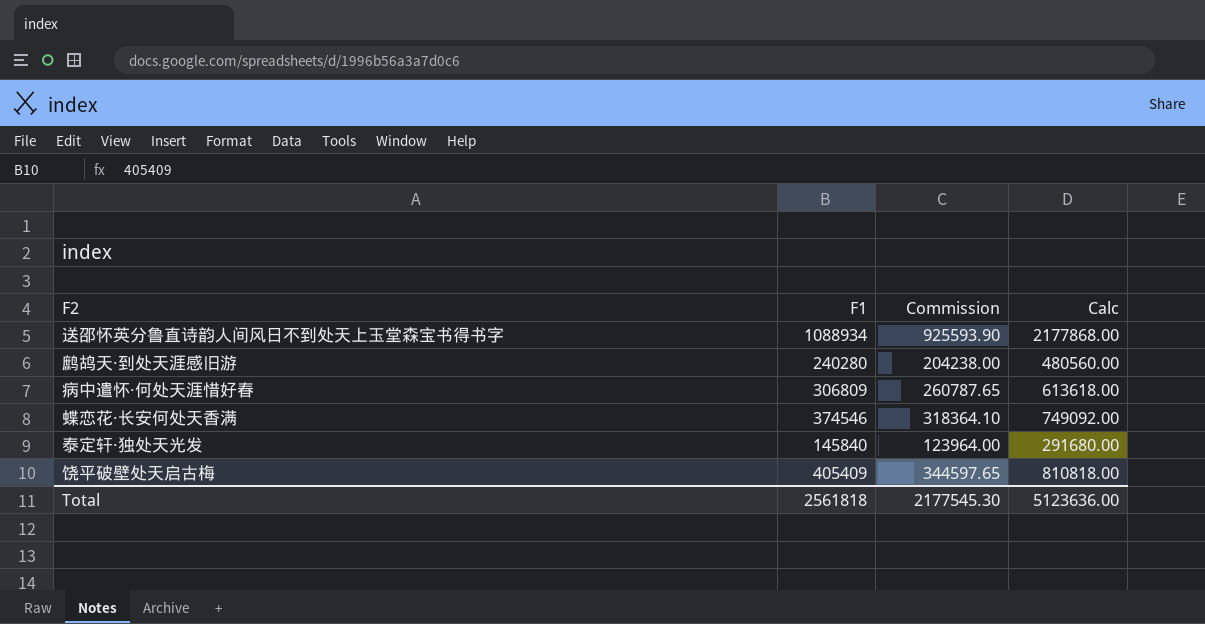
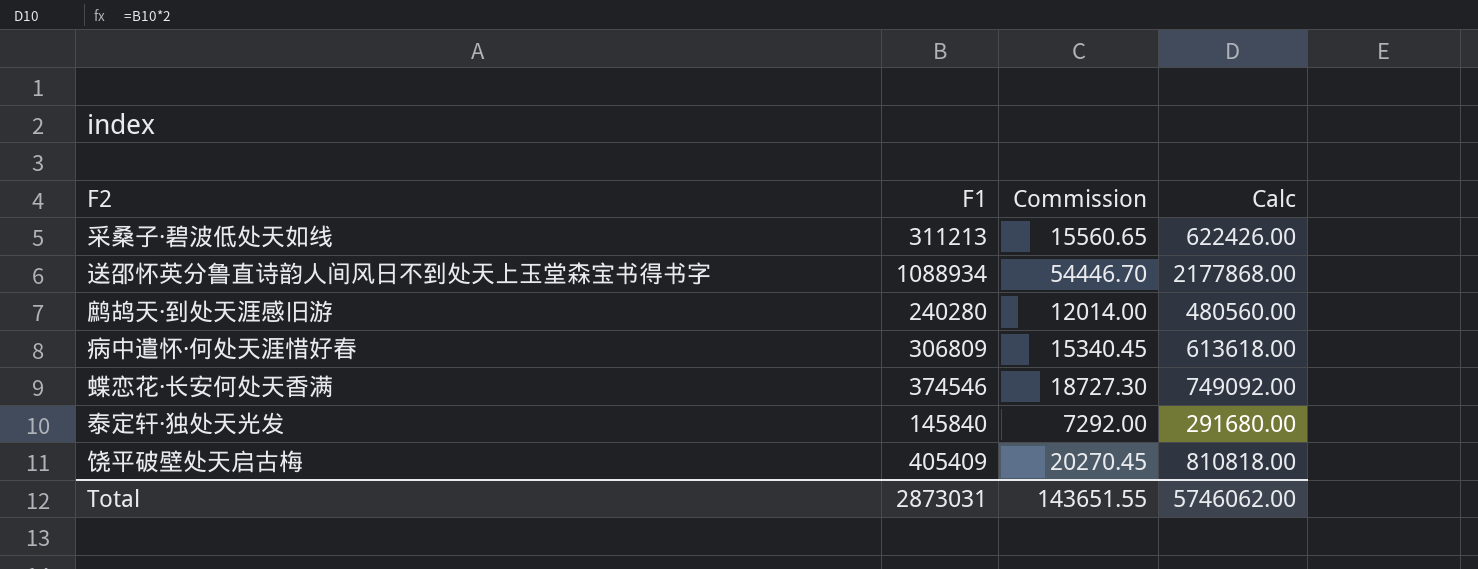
column Commission | formula: [F1] * 0.85 -> [F1] * 0.05
row 采桑子·碧波低处天如线: none -> 311213 | 15560.65 | 622426.00
Total | F1: 2561818 -> 2873031
Total | Commission: 2177545.30 -> 143651.55
Total | Calc: 5123636.00 -> 5746062.00

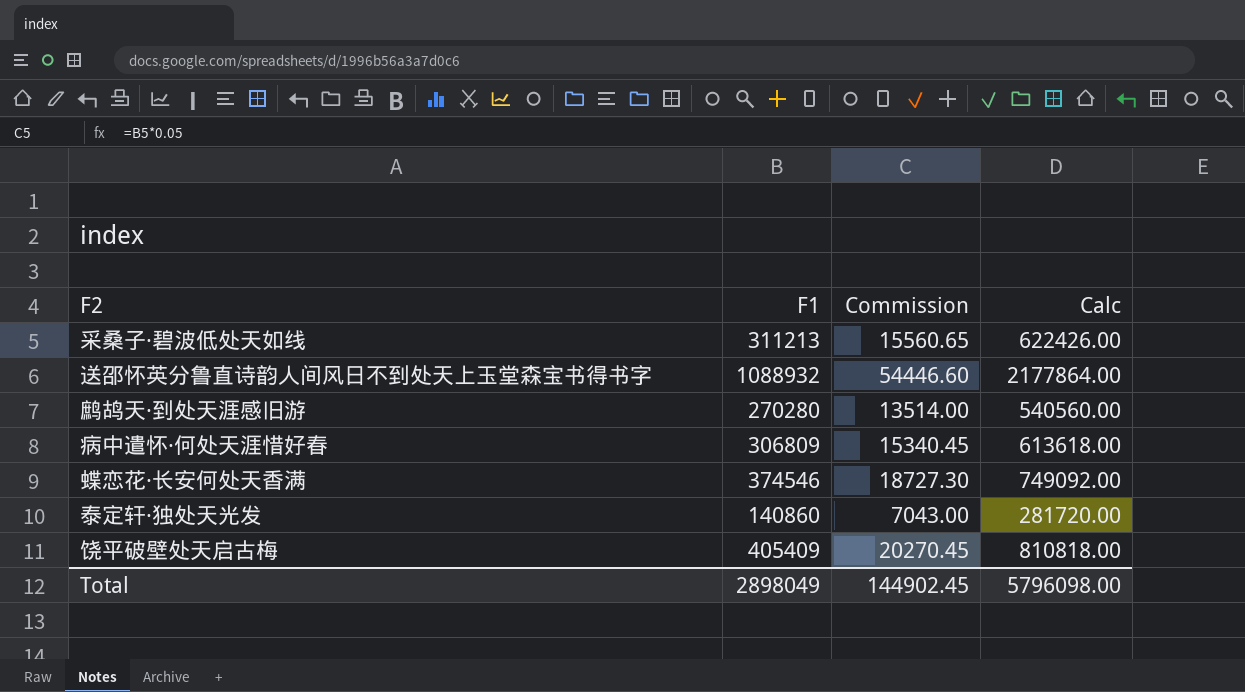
送邵怀英分鲁直诗韵人间风日不到处天上玉堂森宝书得书字 | F1: 1088934 -> 1088932
送邵怀英分鲁直诗韵人间风日不到处天上玉堂森宝书得书字 | Commission: 54446.70 -> 54446.60
送邵怀英分鲁直诗韵人间风日不到处天上玉堂森宝书得书字 | Calc: 2177868.00 -> 2177864.00
鹧鸪天·到处天涯感旧游 | F1: 240280 -> 270280
鹧鸪天·到处天涯感旧游 | Commission: 12014.00 -> 13514.00
鹧鸪天·到处天涯感旧游 | Calc: 480560.00 -> 540560.00
泰定轩·独处天光发 | F1: 145840 -> 140860
泰定轩·独处天光发 | Commission: 7292.00 -> 7043.00
泰定轩·独处天光发 | Calc: 291680.00 -> 281720.00
Total | F1: 2873031 -> 2898049
Total | Commission: 143651.55 -> 144902.45
Total | Calc: 5746062.00 -> 5796098.00

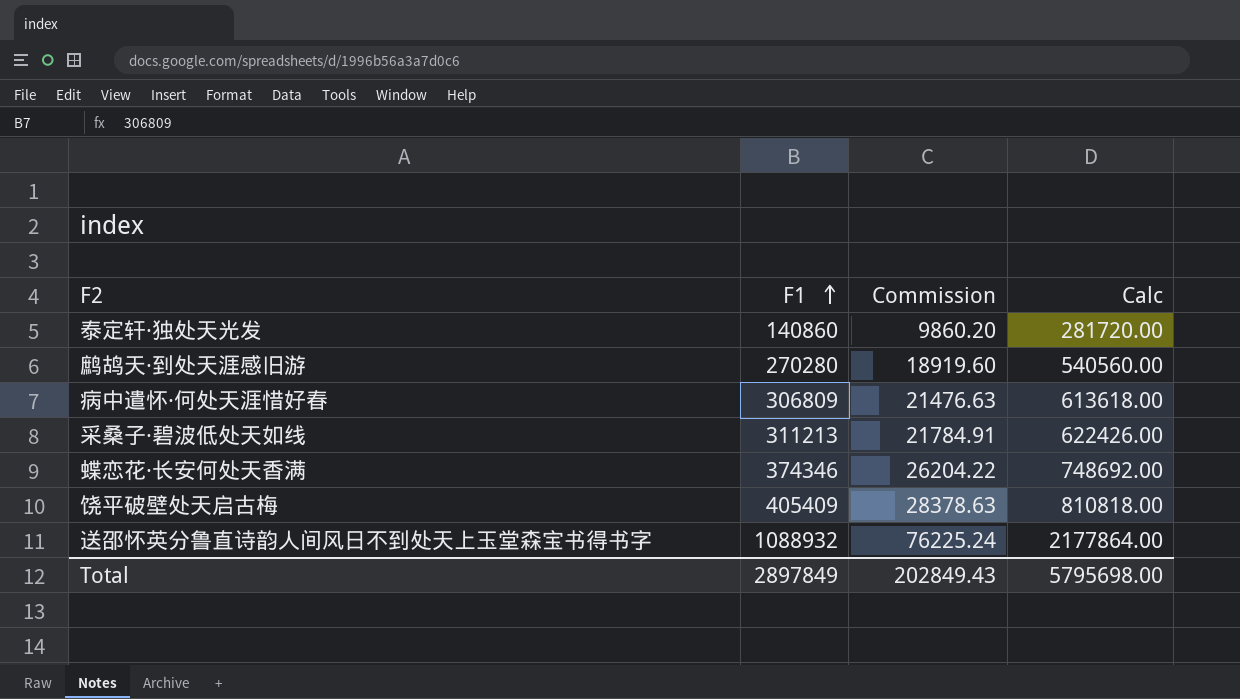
row order: none -> F1 ascending
column Commission | formula: [F1] * 0.05 -> [F1] * 0.07
蝶恋花·长安何处天香满 | F1: 374546 -> 374346
蝶恋花·长安何处天香满 | Calc: 749092.00 -> 748692.00
Total | F1: 2898049 -> 2897849
Total | Commission: 144902.45 -> 202849.43
Total | Calc: 5796098.00 -> 5795698.00

